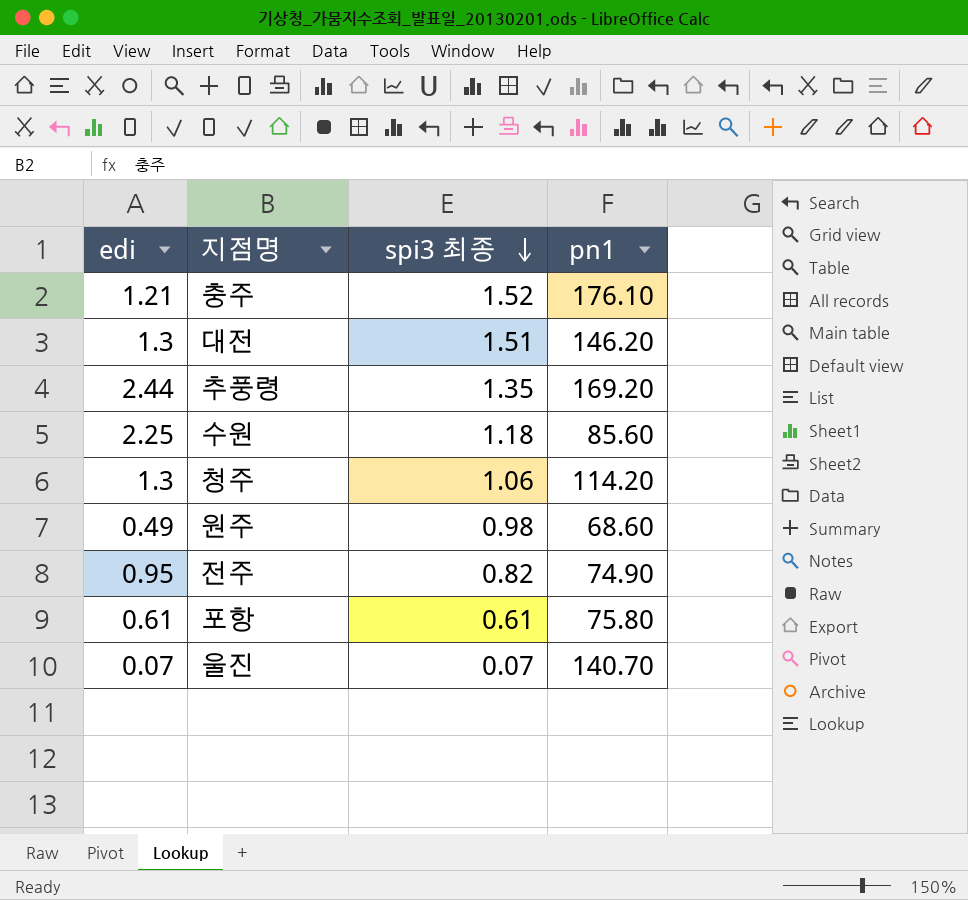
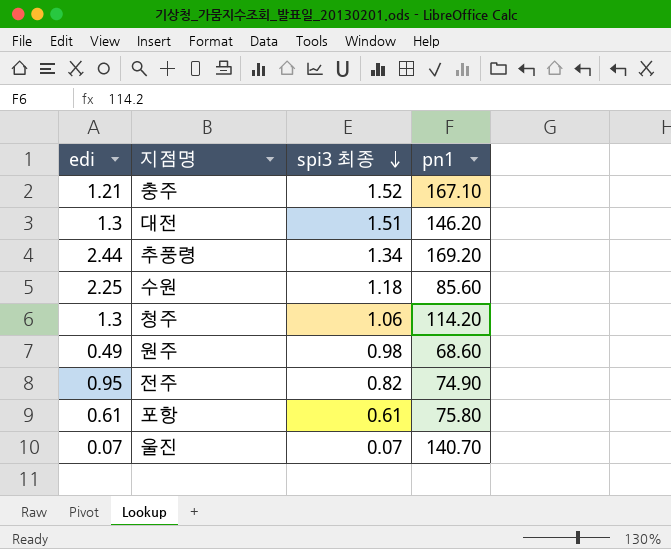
충주 | pn1: 176.10 -> 167.10
추풍령 | spi3 최종: 1.35 -> 1.34

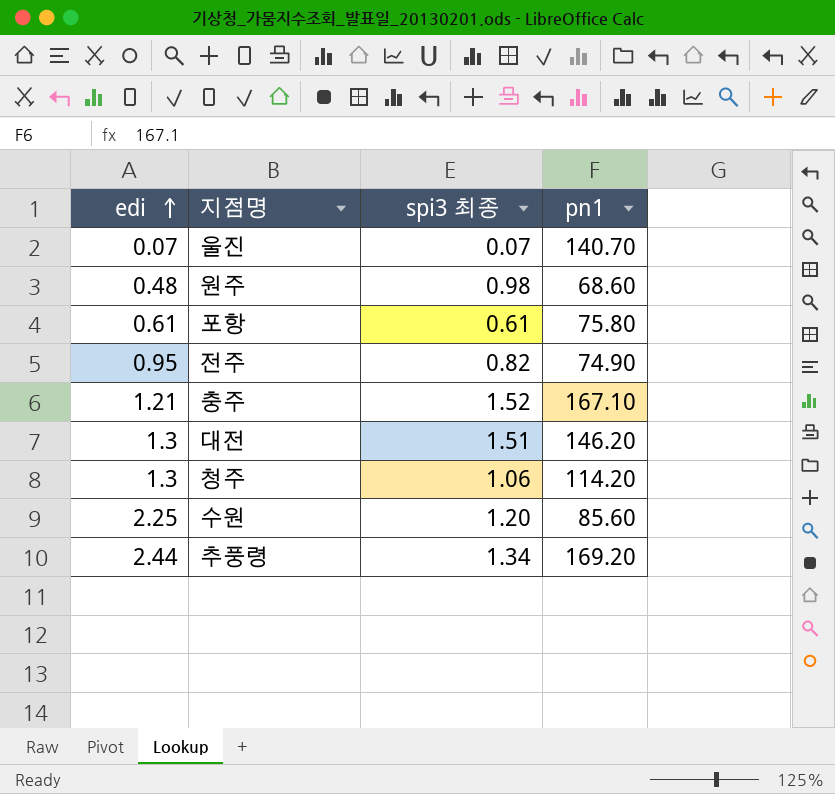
row order: spi3 최종 descending -> edi ascending
원주 | edi: 0.49 -> 0.48
수원 | spi3 최종: 1.18 -> 1.20

